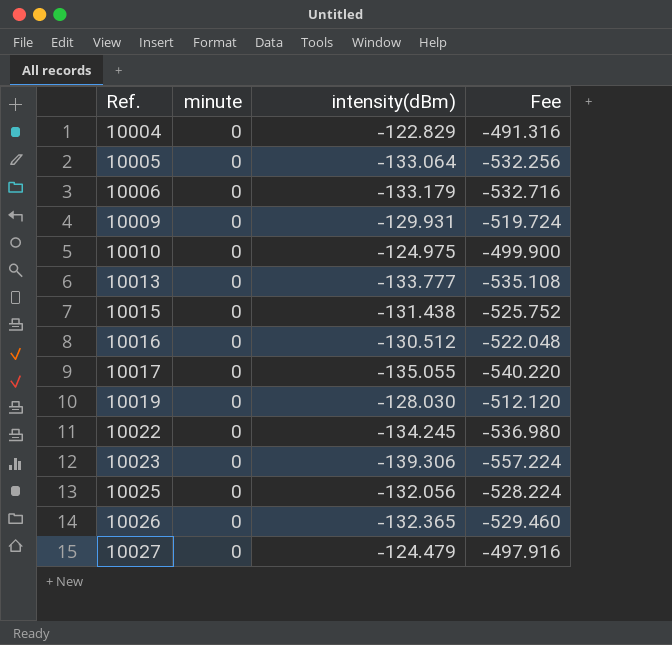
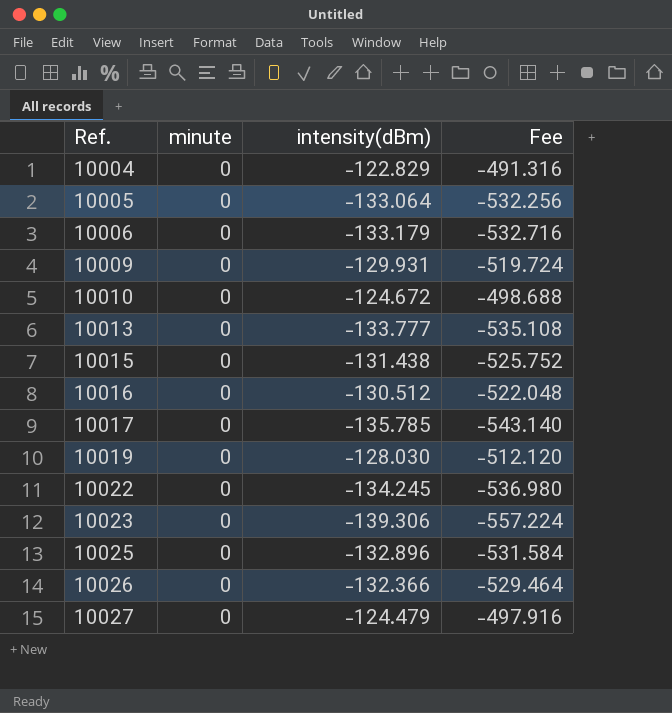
10010 | intensity(dBm): -124.975 -> -124.672
10010 | Fee: -499.900 -> -498.688
10017 | intensity(dBm): -135.055 -> -135.785
10017 | Fee: -540.220 -> -543.140
10025 | intensity(dBm): -132.056 -> -132.896
10025 | Fee: -528.224 -> -531.584
10026 | intensity(dBm): -132.365 -> -132.366
10026 | Fee: -529.460 -> -529.464

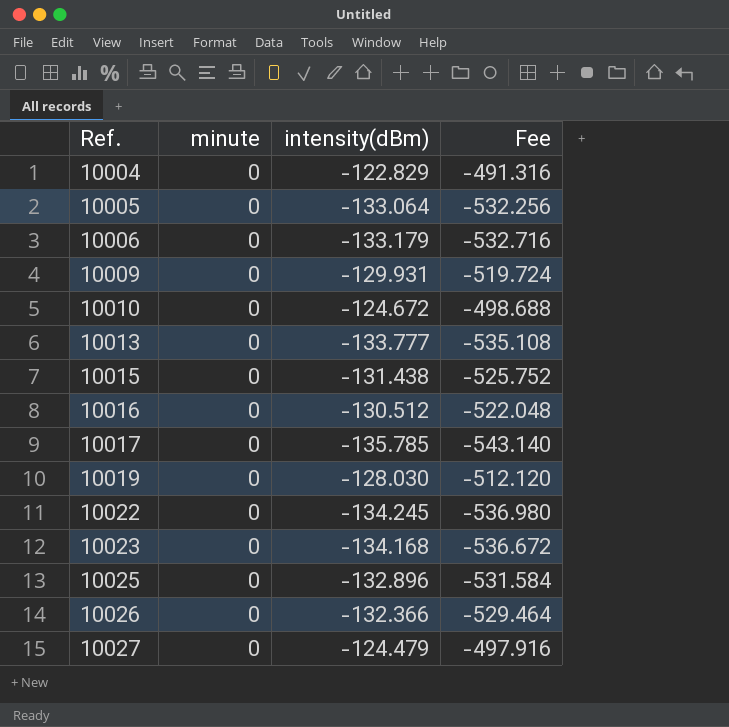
10023 | intensity(dBm): -139.306 -> -134.168
10023 | Fee: -557.224 -> -536.672

